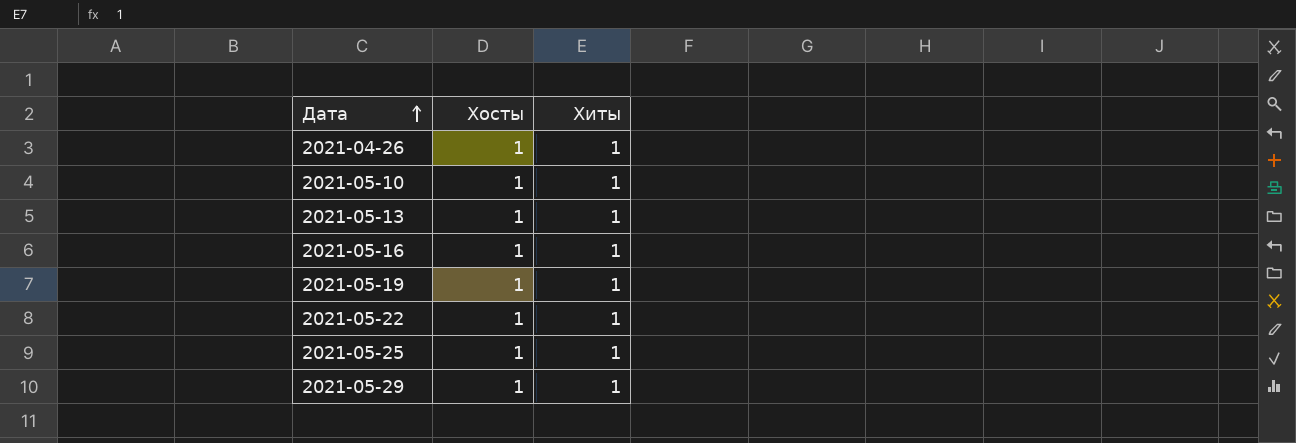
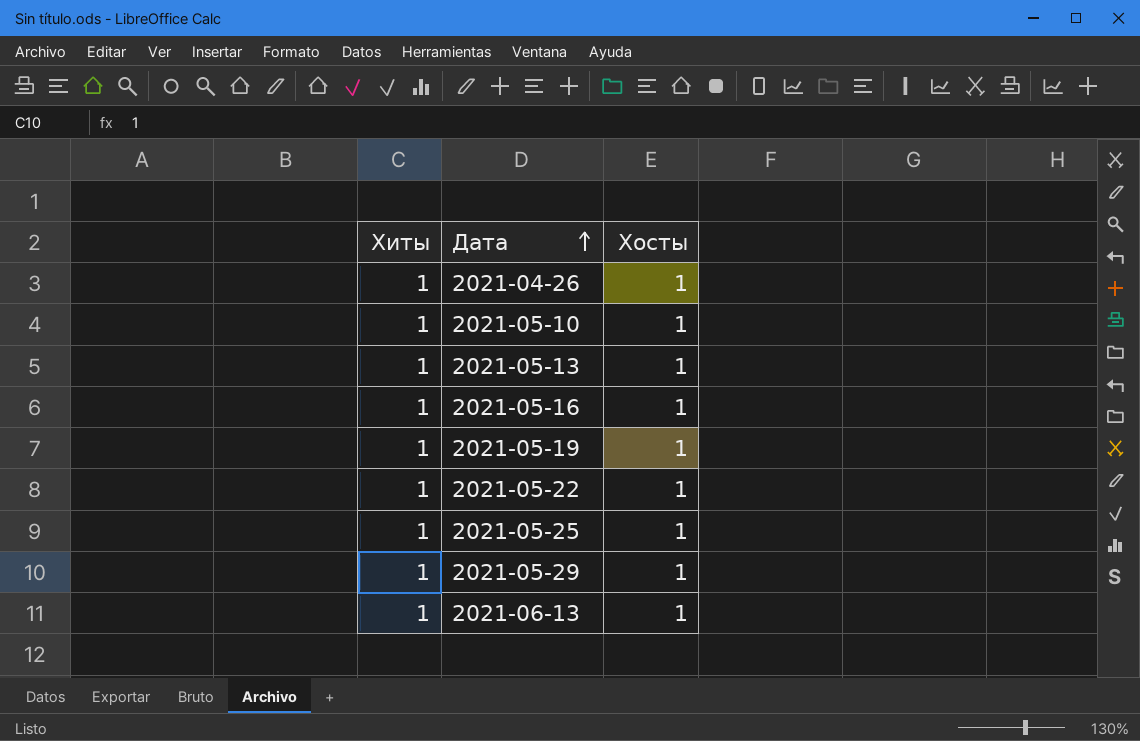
column Хиты | position: 3 -> 1
row 2021-06-13: none -> 1 | 1

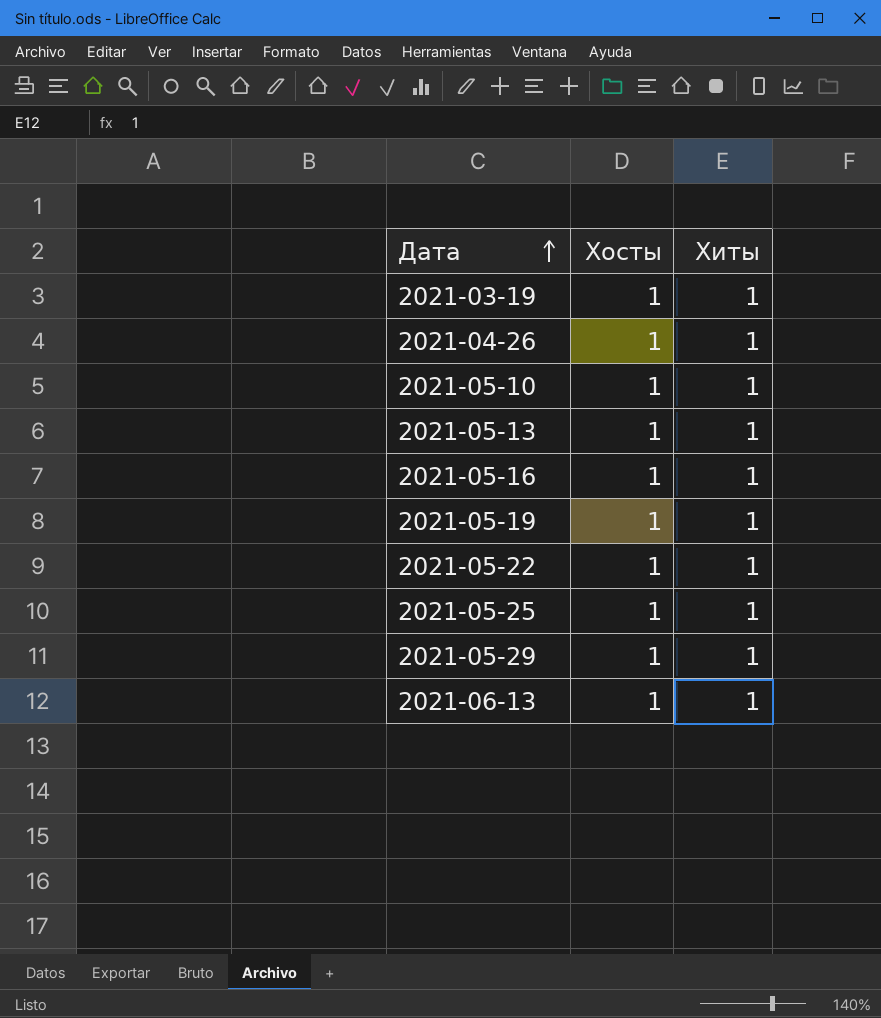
column Хиты | position: 1 -> 3
row 2021-03-19: none -> 1 | 1

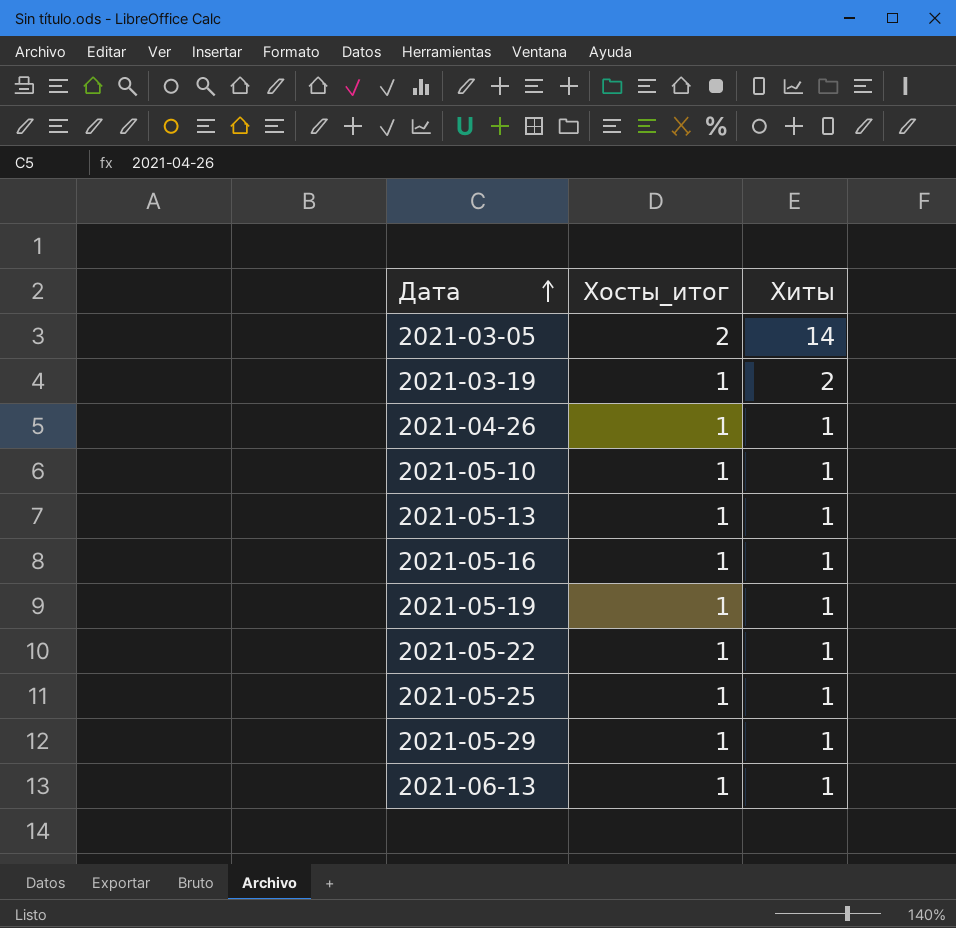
column name: Хосты -> Хосты_итог
row 2021-03-05: none -> 2 | 14
2021-03-19 | Хиты: 1 -> 2

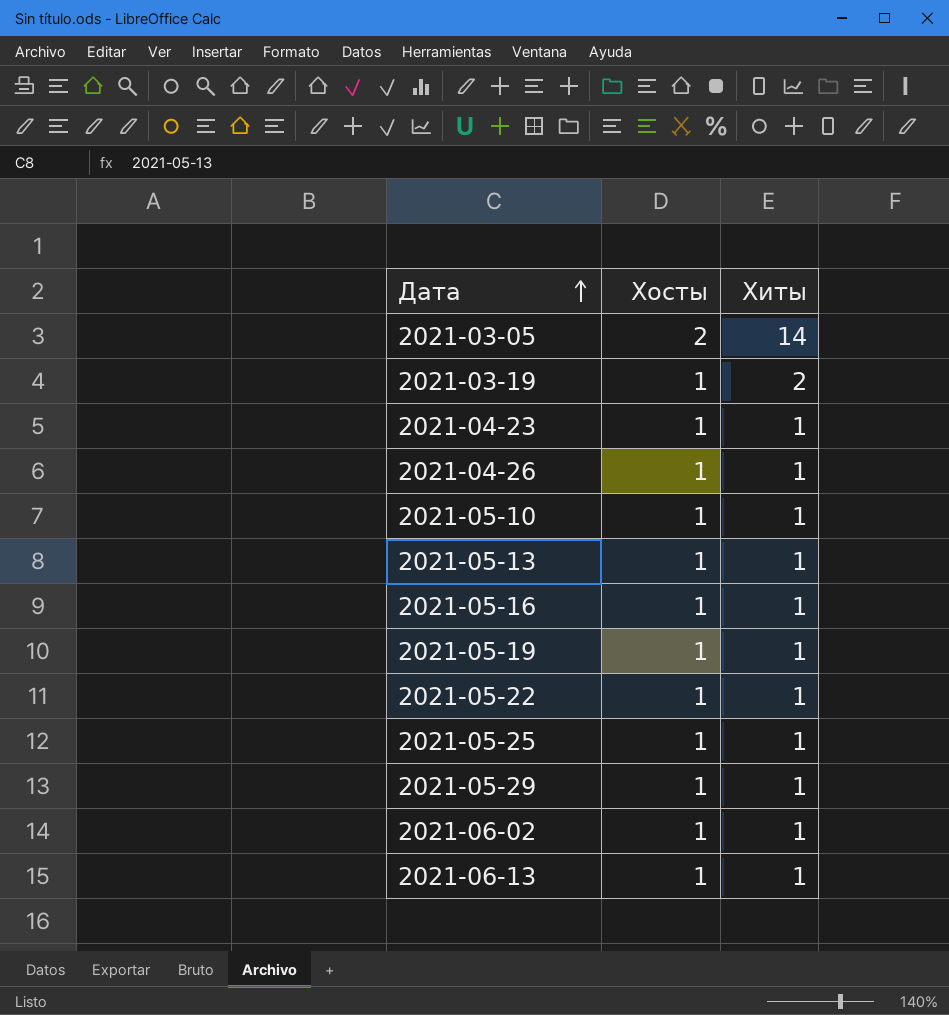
column name: Хосты_итог -> Хосты
row 2021-04-23: none -> 1 | 1
row 2021-06-02: none -> 1 | 1

